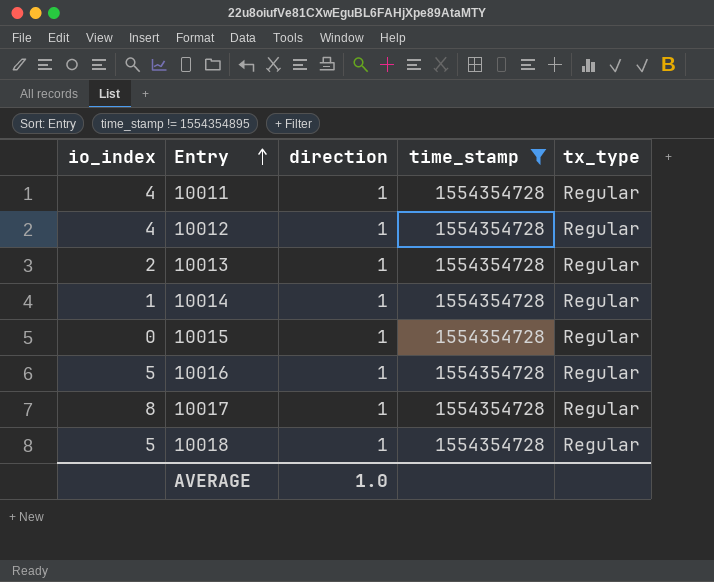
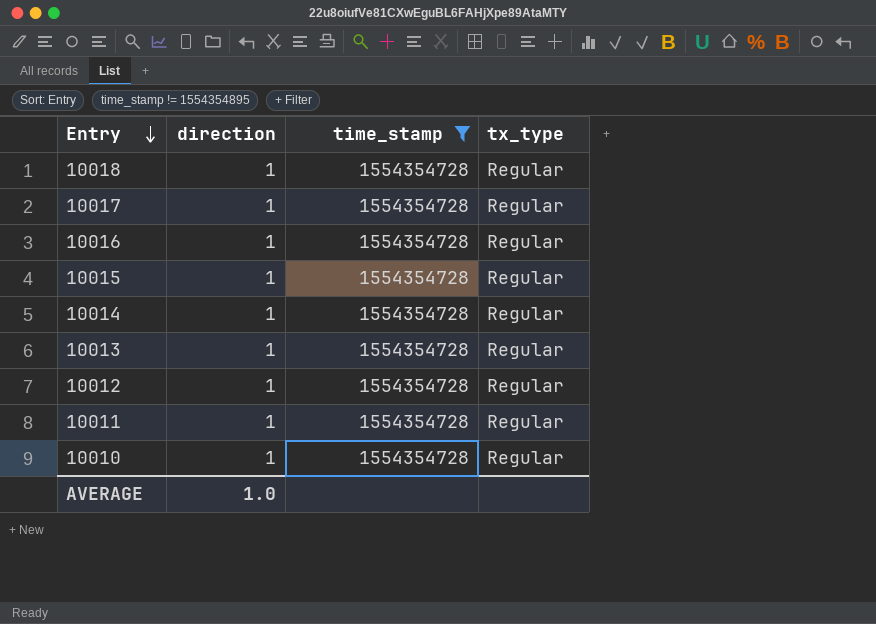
row order: Entry ascending -> Entry descending
column io_index | position: 1 -> none
row 10010: none -> 1 | 1554354728 | Regular

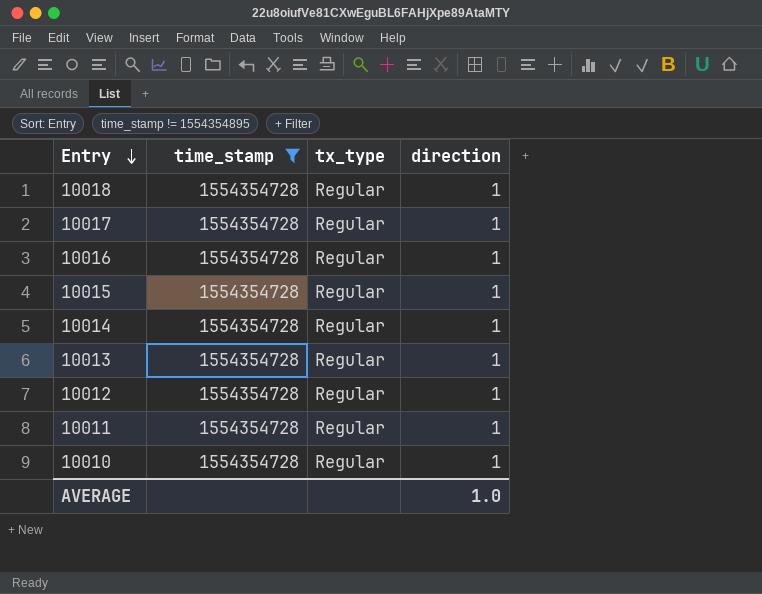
column direction | position: 2 -> 4

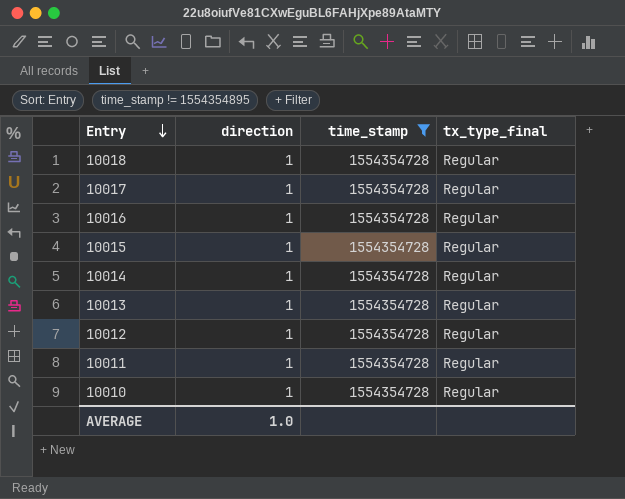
column direction | position: 4 -> 2
column name: tx_type -> tx_type_final

